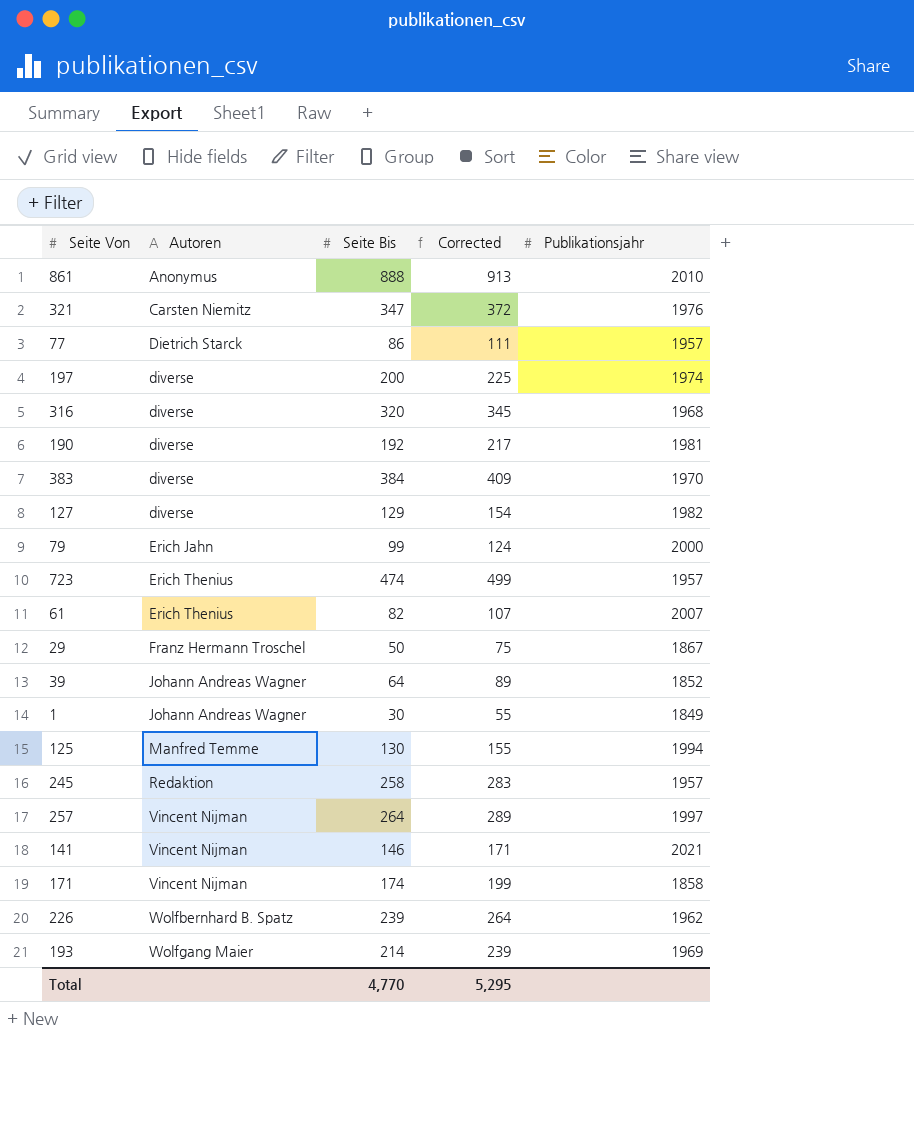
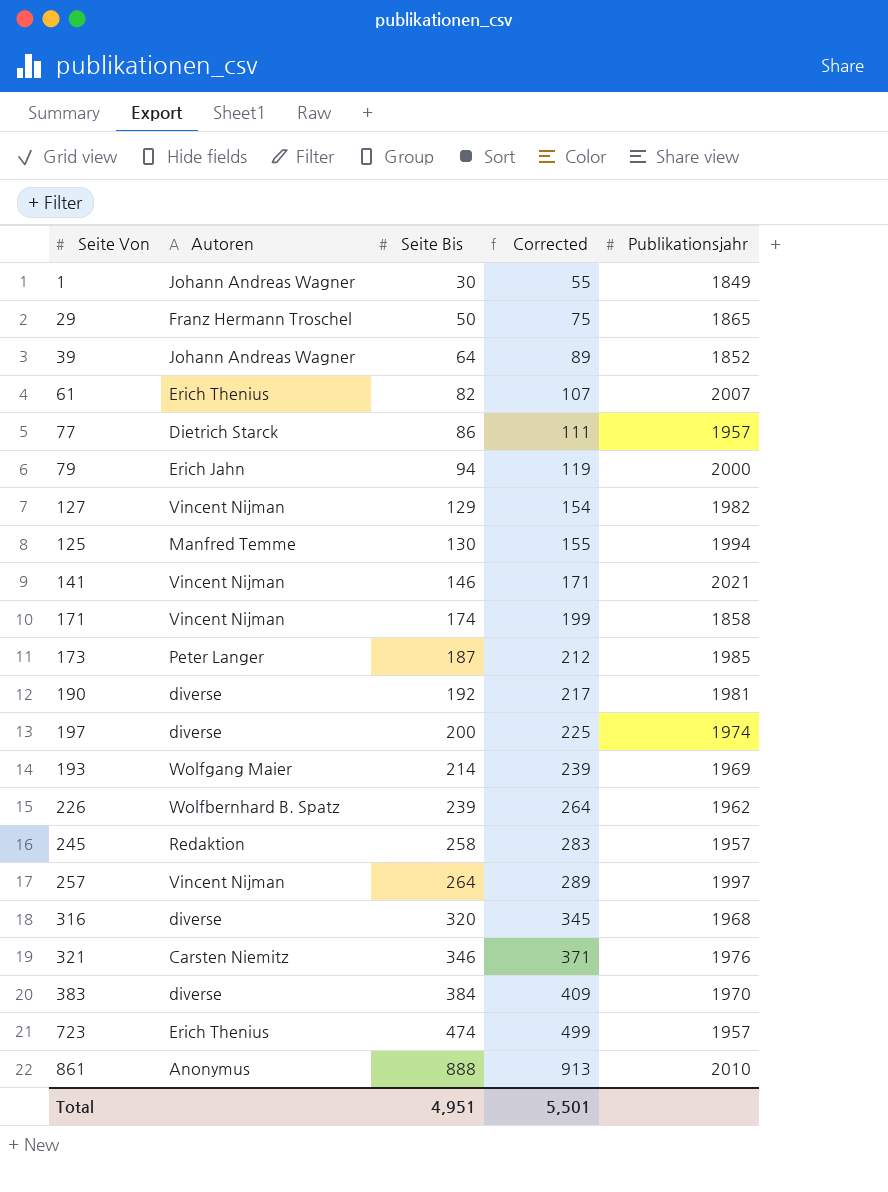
row order: Autoren ascending -> Seite Bis ascending
29 | Publikationsjahr: 1867 -> 1865
79 | Seite Bis: 99 -> 94
79 | Corrected: 124 -> 119
127 | Autoren: diverse -> Vincent Nijman
row 173: none -> Peter Langer | 187 | 212 | 1985
321 | Seite Bis: 347 -> 346
321 | Corrected: 372 -> 371
Total | Seite Bis: 4,770 -> 4,951
Total | Corrected: 5,295 -> 5,501

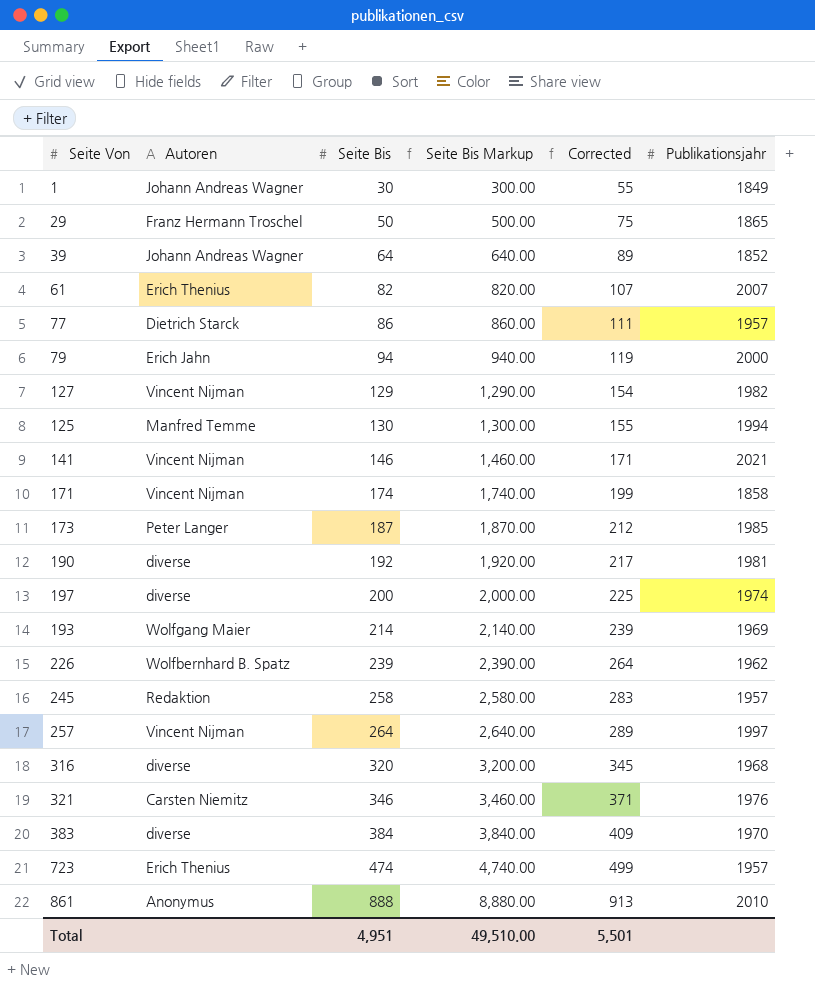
column Seite Bis Markup | formula: none -> [Seite Bis] * 10

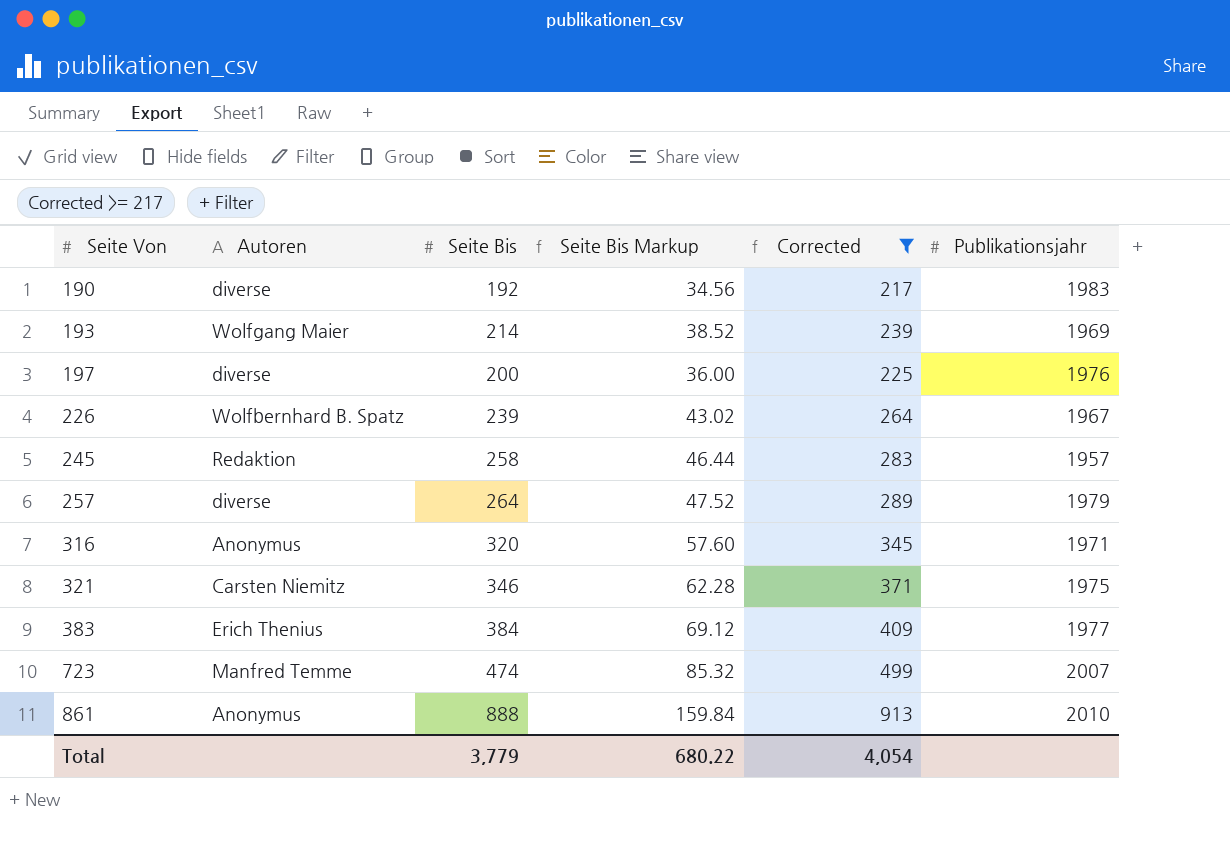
filter: none -> Corrected >= 217
row order: Seite Bis ascending -> Seite Von ascending
column Seite Bis Markup | formula: [Seite Bis] * 10 -> [Seite Bis] * 0.18
190 | Publikationsjahr: 1981 -> 1983
197 | Publikationsjahr: 1974 -> 1976
226 | Publikationsjahr: 1962 -> 1967
257 | Autoren: Vincent Nijman -> diverse
257 | Publikationsjahr: 1997 -> 1979
316 | Autoren: diverse -> Anonymus
316 | Publikationsjahr: 1968 -> 1971
321 | Publikationsjahr: 1976 -> 1975
383 | Autoren: diverse -> Erich Thenius
383 | Publikationsjahr: 1970 -> 1977
723 | Autoren: Erich Thenius -> Manfred Temme
723 | Publikationsjahr: 1957 -> 2007
Total | Seite Bis: 4,951 -> 3,779
Total | Seite Bis Markup: 49,510.00 -> 680.22
Total | Corrected: 5,501 -> 4,054

